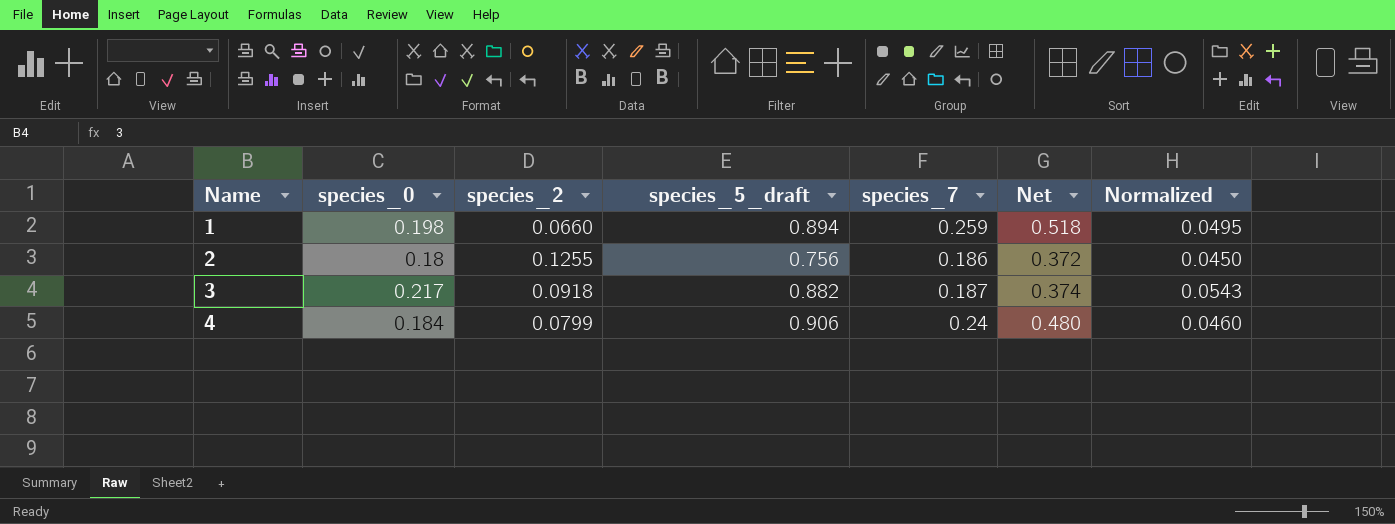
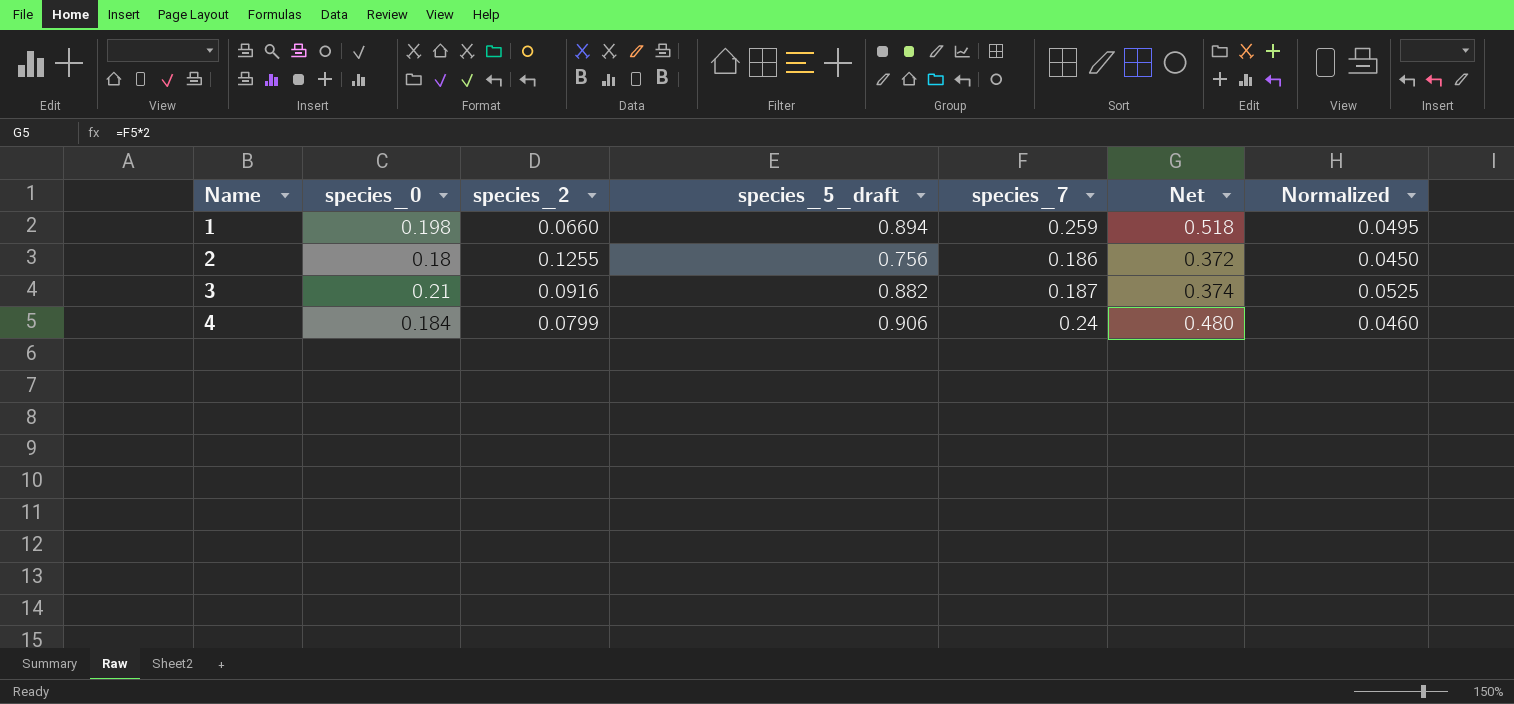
3 | species_0: 0.217 -> 0.21
3 | species_2: 0.0918 -> 0.0916
3 | Normalized: 0.0543 -> 0.0525

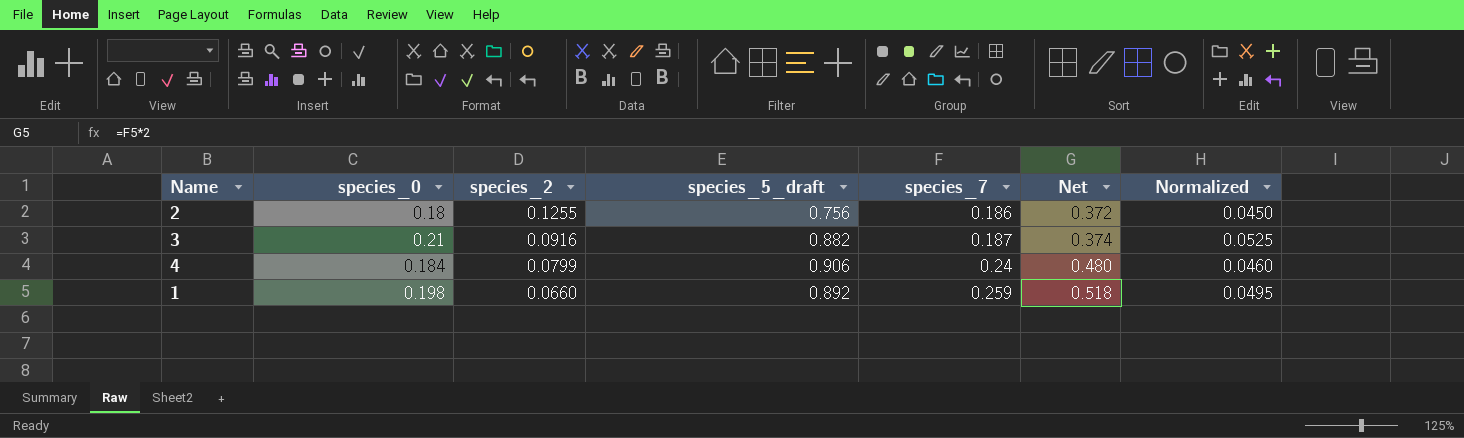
row order: Name ascending -> species_2 descending
1 | species_5_draft: 0.894 -> 0.892

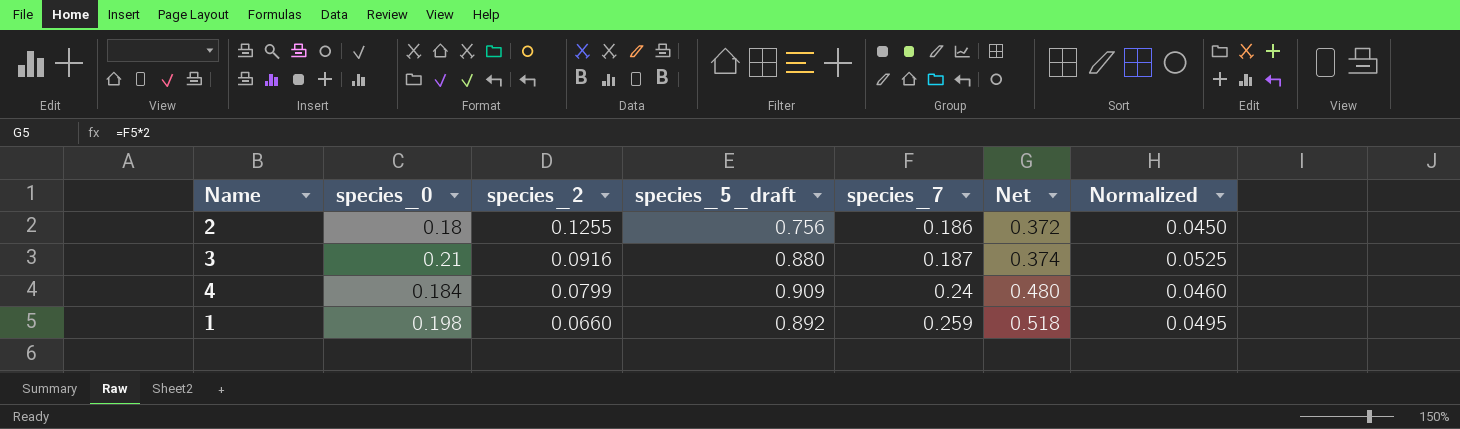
3 | species_5_draft: 0.882 -> 0.880
4 | species_5_draft: 0.906 -> 0.909

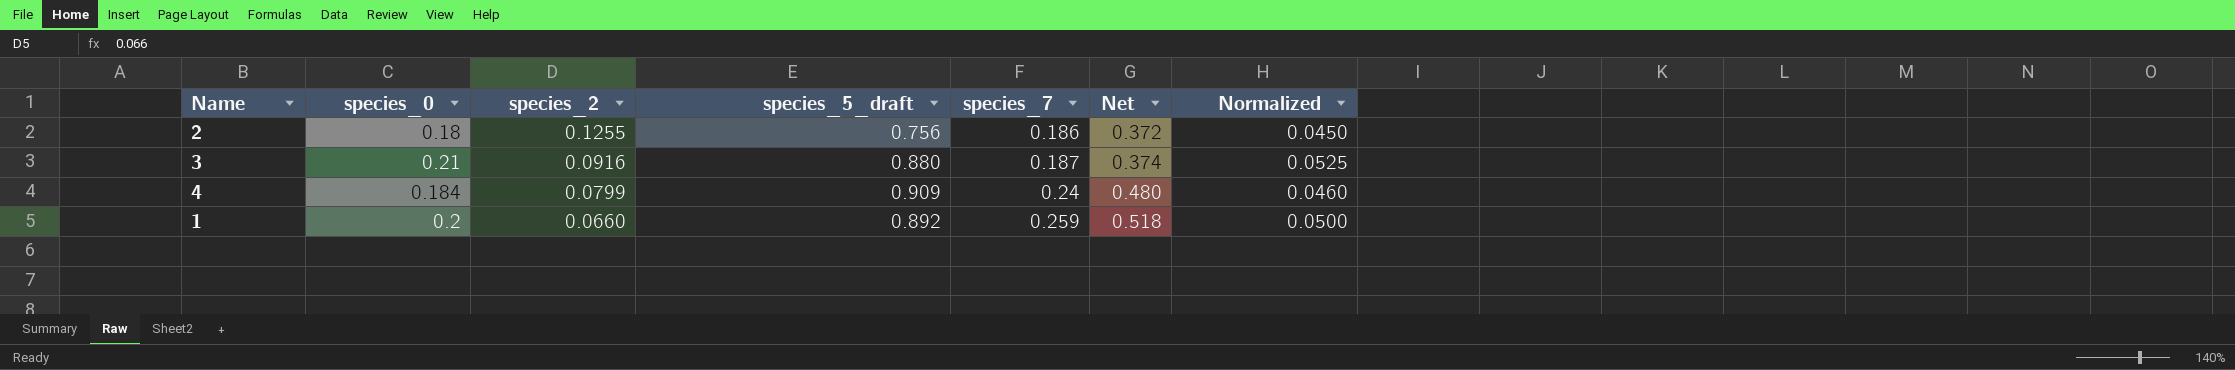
1 | species_0: 0.198 -> 0.2
1 | Normalized: 0.0495 -> 0.0500

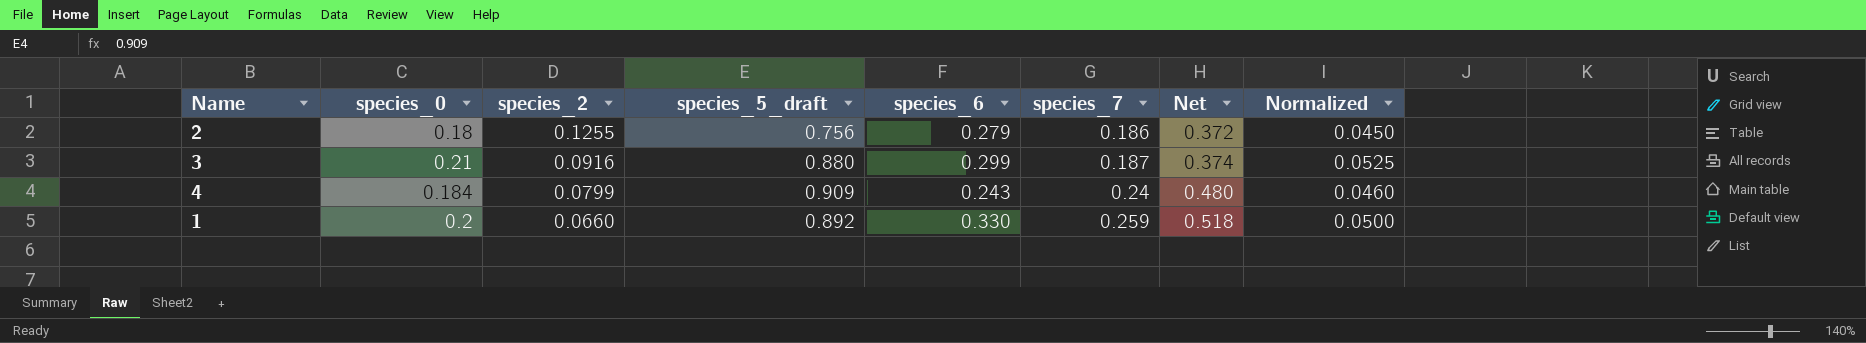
column species_6 | position: none -> 5

